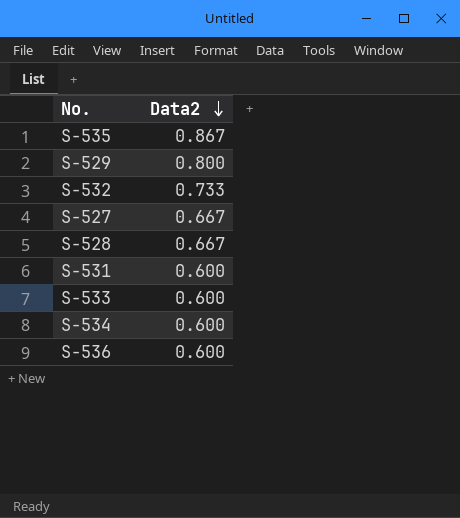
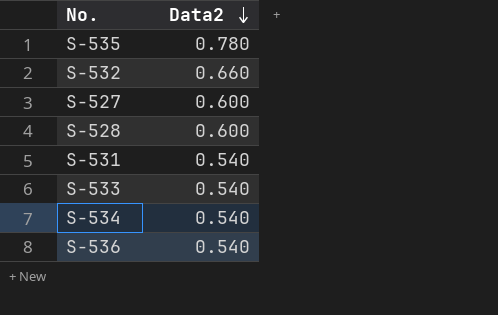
row S-529: 0.800 -> none
S-535 | Data2: 0.867 -> 0.780
S-532 | Data2: 0.733 -> 0.660
S-527 | Data2: 0.667 -> 0.600
S-528 | Data2: 0.667 -> 0.600
S-531 | Data2: 0.600 -> 0.540
S-533 | Data2: 0.600 -> 0.540
S-534 | Data2: 0.600 -> 0.540
S-536 | Data2: 0.600 -> 0.540

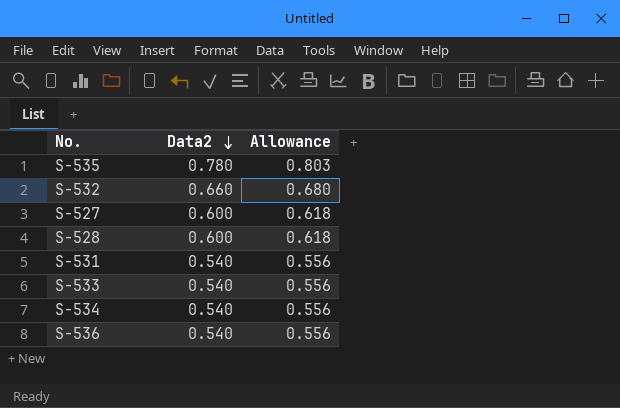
column Allowance | formula: none -> [Data2] * 1.03

